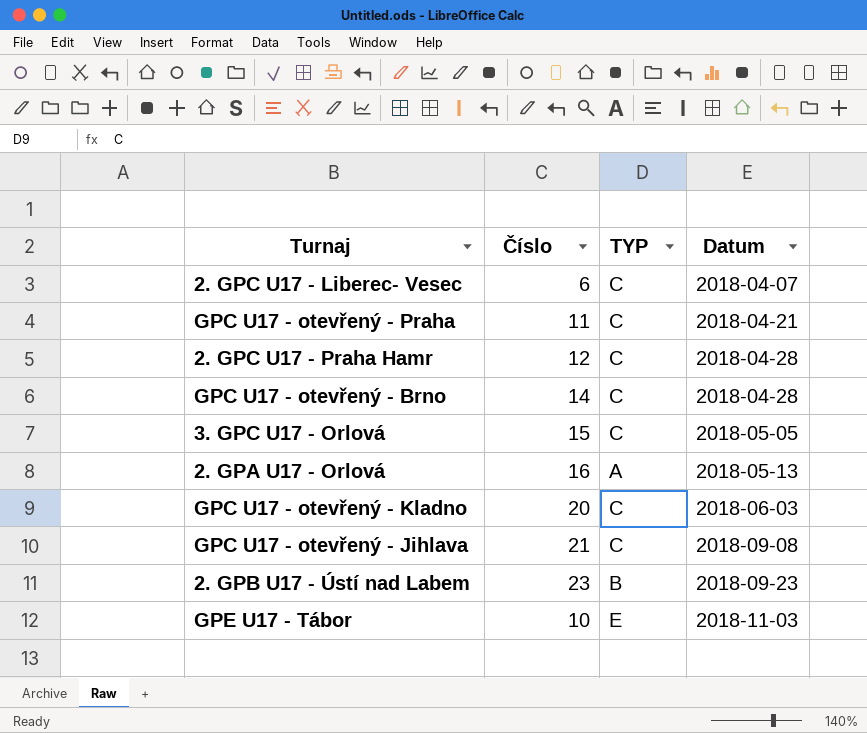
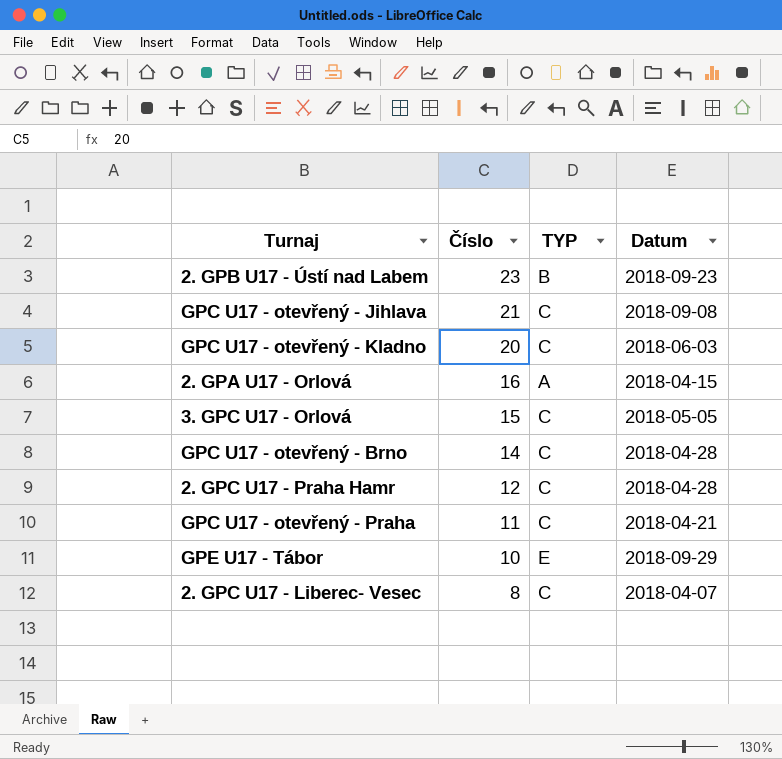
row order: Datum ascending -> Číslo descending
2. GPA U17 - Orlová | Datum: 2018-05-13 -> 2018-04-15
GPE U17 - Tábor | Datum: 2018-11-03 -> 2018-09-29
2. GPC U17 - Liberec- Vesec | Číslo: 6 -> 8

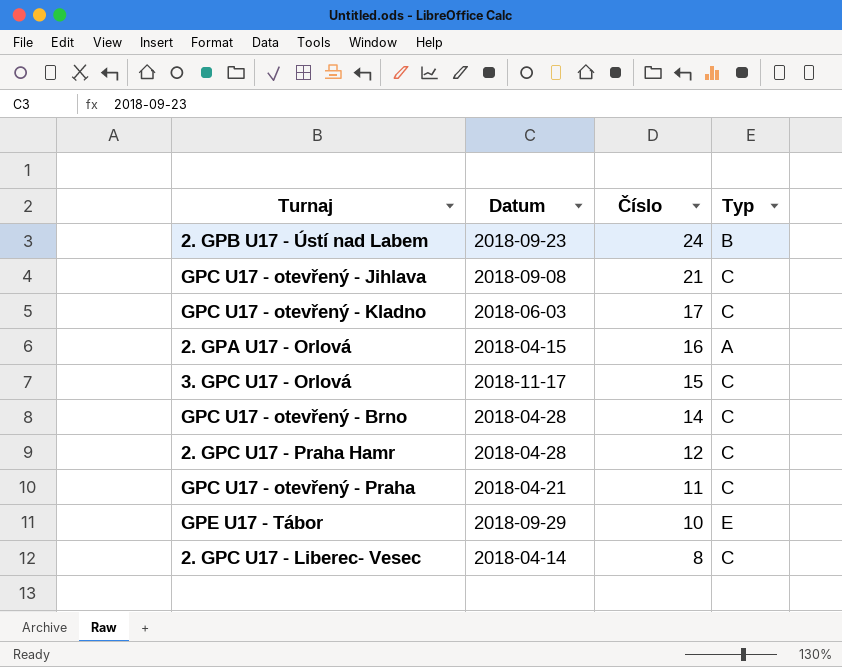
column Datum | position: 4 -> 2
column name: TYP -> Typ
2. GPB U17 - Ústí nad Labem | Číslo: 23 -> 24
GPC U17 - otevřený - Kladno | Číslo: 20 -> 17
3. GPC U17 - Orlová | Datum: 2018-05-05 -> 2018-11-17
2. GPC U17 - Liberec- Vesec | Datum: 2018-04-07 -> 2018-04-14

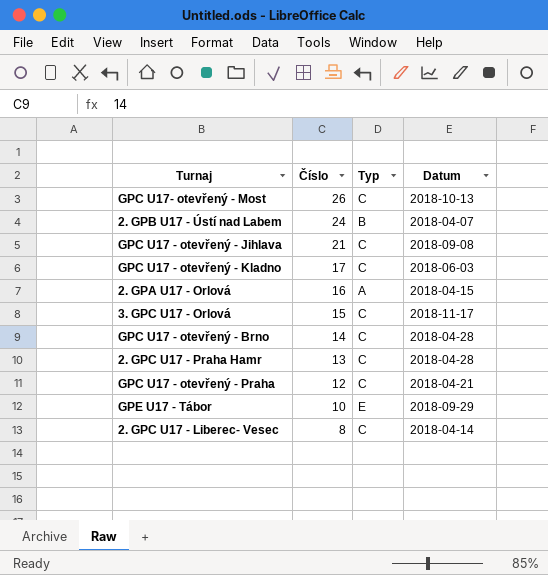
column Datum | position: 2 -> 4
row GPC U17- otevřený - Most: none -> 26 | C | 2018-10-13
2. GPB U17 - Ústí nad Labem | Datum: 2018-09-23 -> 2018-04-07
2. GPC U17 - Praha Hamr | Číslo: 12 -> 13
GPC U17 - otevřený - Praha | Číslo: 11 -> 12

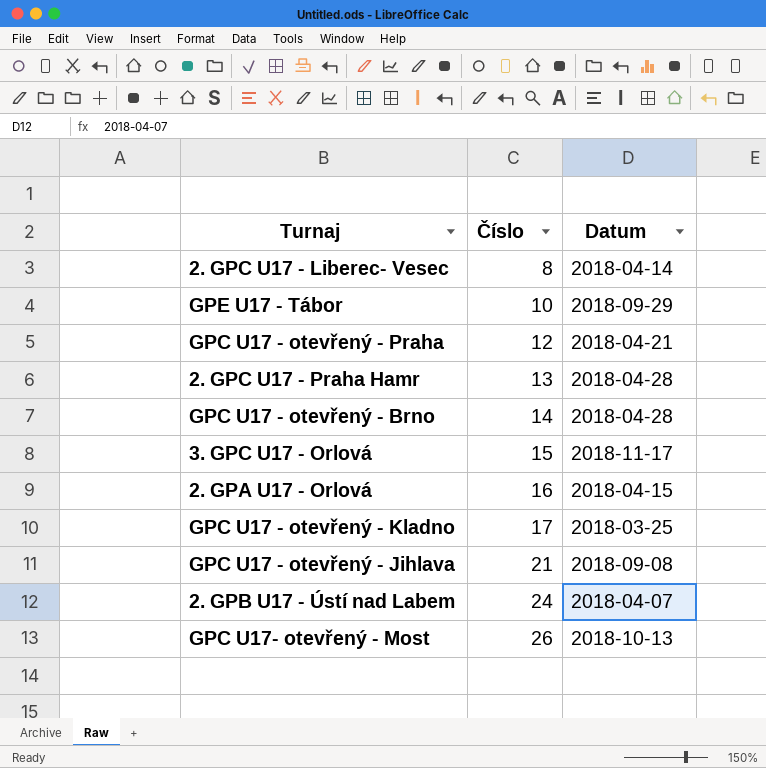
row order: Číslo descending -> Číslo ascending
column Typ | position: 3 -> none
GPC U17 - otevřený - Kladno | Datum: 2018-06-03 -> 2018-03-25

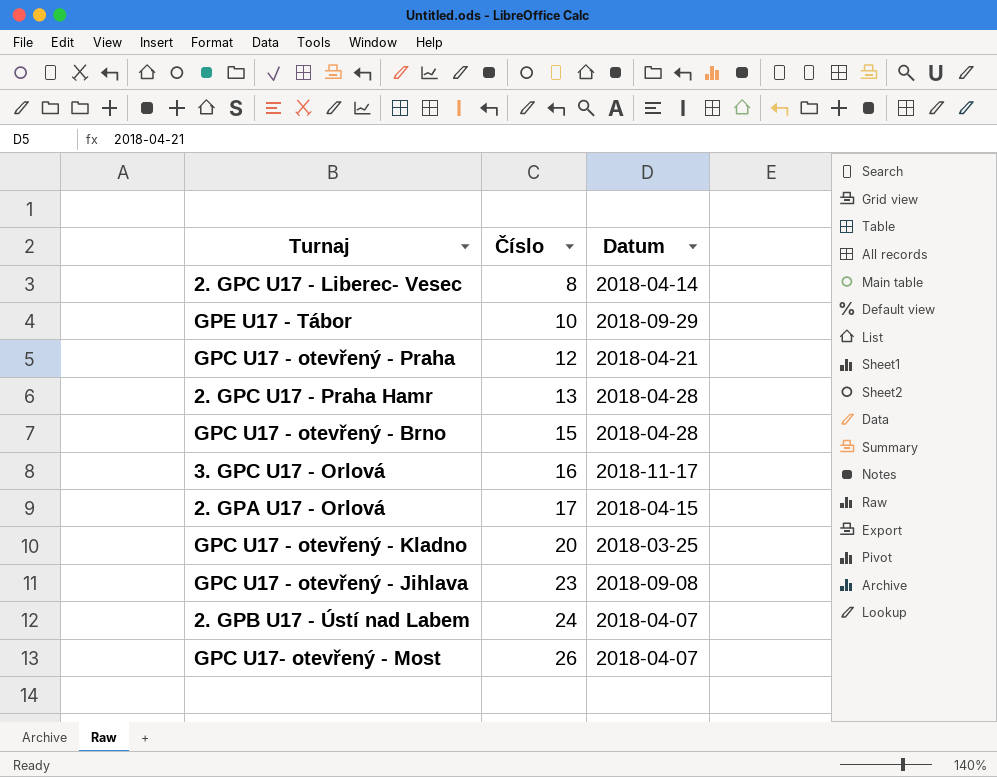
GPC U17 - otevřený - Brno | Číslo: 14 -> 15
3. GPC U17 - Orlová | Číslo: 15 -> 16
2. GPA U17 - Orlová | Číslo: 16 -> 17
GPC U17 - otevřený - Kladno | Číslo: 17 -> 20
GPC U17 - otevřený - Jihlava | Číslo: 21 -> 23
GPC U17- otevřený - Most | Datum: 2018-10-13 -> 2018-04-07

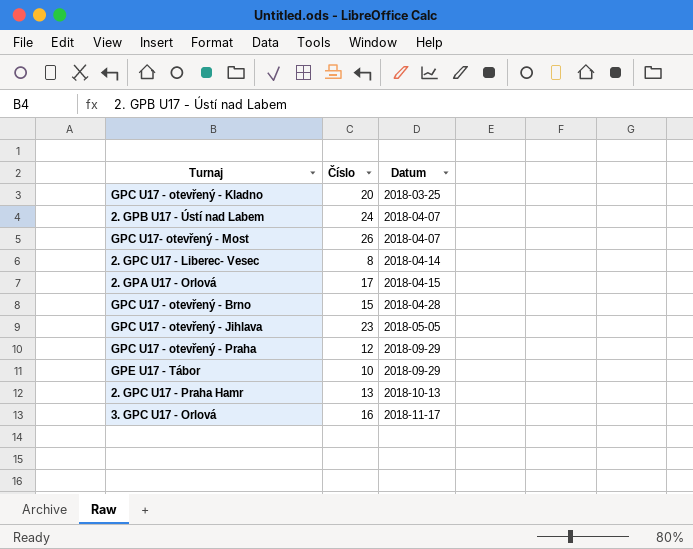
row order: Číslo ascending -> Datum ascending
GPC U17 - otevřený - Jihlava | Datum: 2018-09-08 -> 2018-05-05
GPC U17 - otevřený - Praha | Datum: 2018-04-21 -> 2018-09-29
2. GPC U17 - Praha Hamr | Datum: 2018-04-28 -> 2018-10-13

